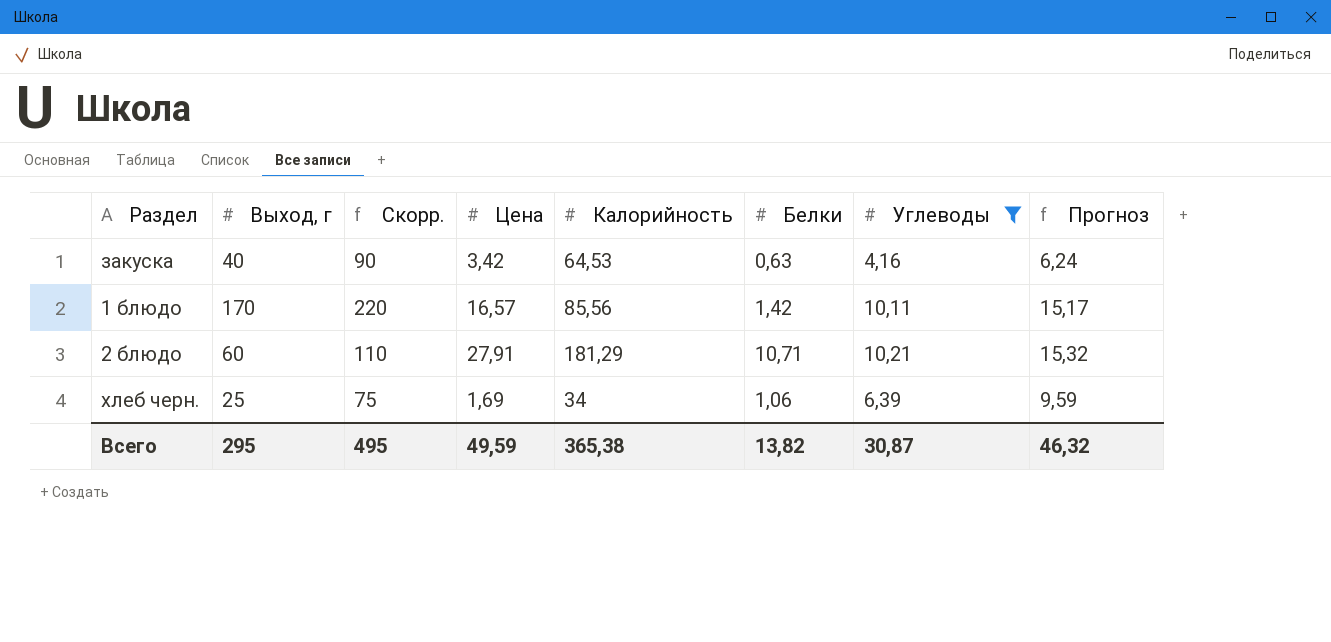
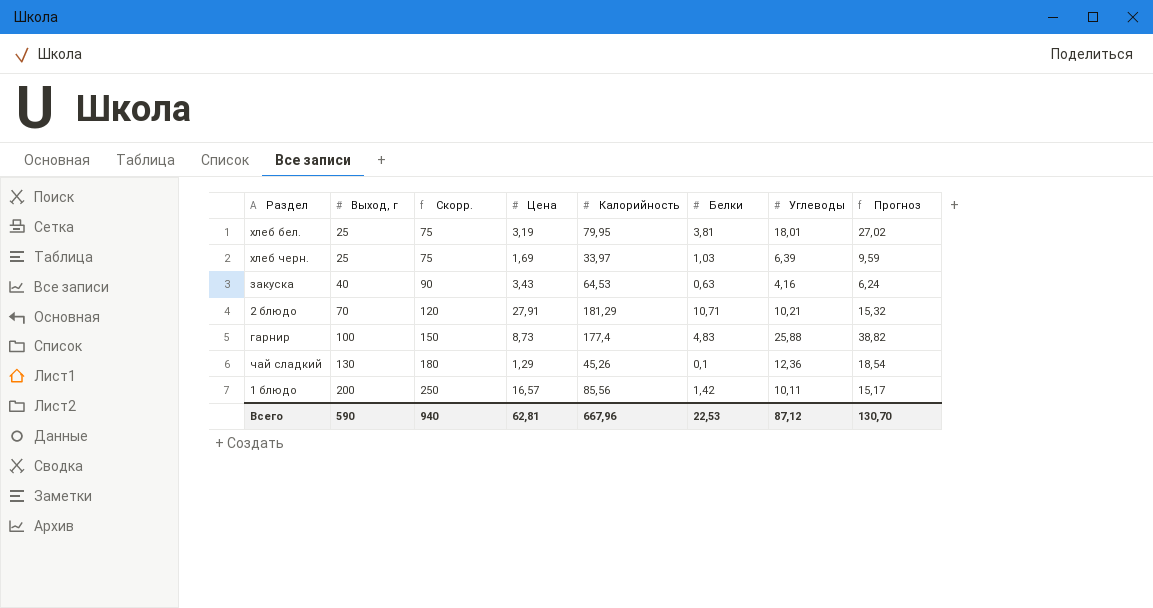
filter: Углеводы <= 10,21 -> none
row order: none -> Выход, г ascending
хлеб черн. | Калорийность: 34 -> 33,97
хлеб черн. | Белки: 1,06 -> 1,03
закуска | Цена: 3,42 -> 3,43
2 блюдо | Выход, г: 60 -> 70
2 блюдо | Скорр.: 110 -> 120
1 блюдо | Выход, г: 170 -> 200
1 блюдо | Скорр.: 220 -> 250
Всего | Выход, г: 295 -> 590
Всего | Скорр.: 495 -> 940
Всего | Цена: 49,59 -> 62,81
Всего | Калорийность: 365,38 -> 667,96
Всего | Белки: 13,82 -> 22,53
Всего | Углеводы: 30,87 -> 87,12
Всего | Прогноз: 46,32 -> 130,70

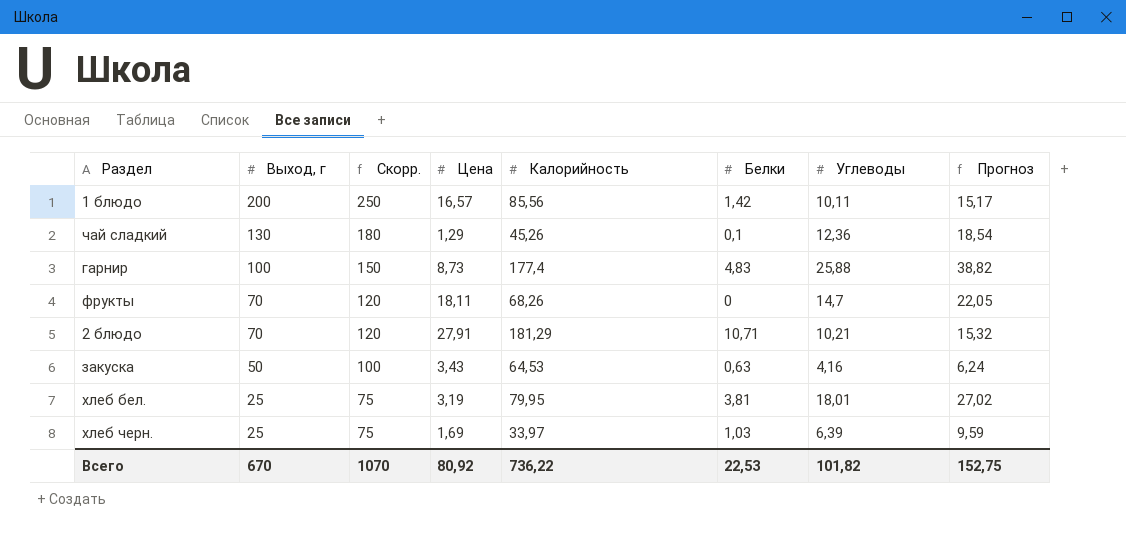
row order: Выход, г ascending -> Выход, г descending
row фрукты: none -> 70 | 120 | 18,11 | 68,26 | 0 | 14,7 | 22,05
закуска | Выход, г: 40 -> 50
закуска | Скорр.: 90 -> 100
Всего | Выход, г: 590 -> 670
Всего | Скорр.: 940 -> 1070
Всего | Цена: 62,81 -> 80,92
Всего | Калорийность: 667,96 -> 736,22
Всего | Углеводы: 87,12 -> 101,82
Всего | Прогноз: 130,70 -> 152,75

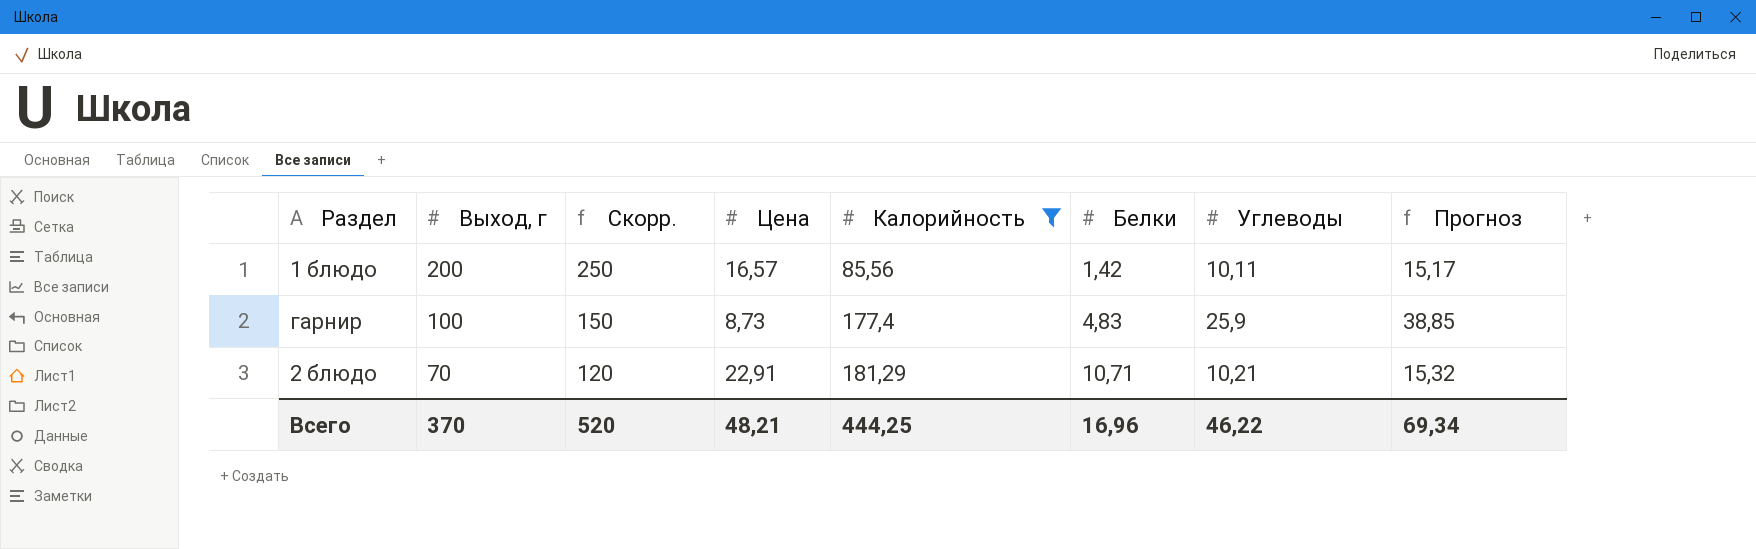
filter: none -> Калорийность >= 85,56
гарнир | Углеводы: 25,88 -> 25,9
гарнир | Прогноз: 38,82 -> 38,85
2 блюдо | Цена: 27,91 -> 22,91
Всего | Выход, г: 670 -> 370
Всего | Скорр.: 1070 -> 520
Всего | Цена: 80,92 -> 48,21
Всего | Калорийность: 736,22 -> 444,25
Всего | Белки: 22,53 -> 16,96
Всего | Углеводы: 101,82 -> 46,22
Всего | Прогноз: 152,75 -> 69,34

